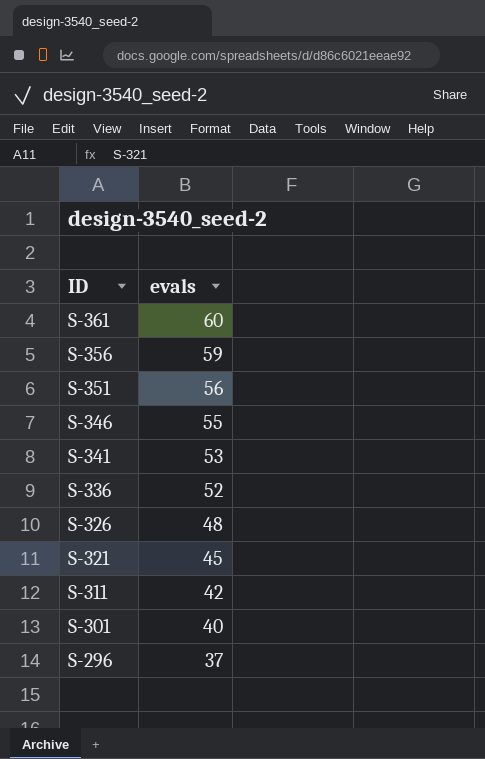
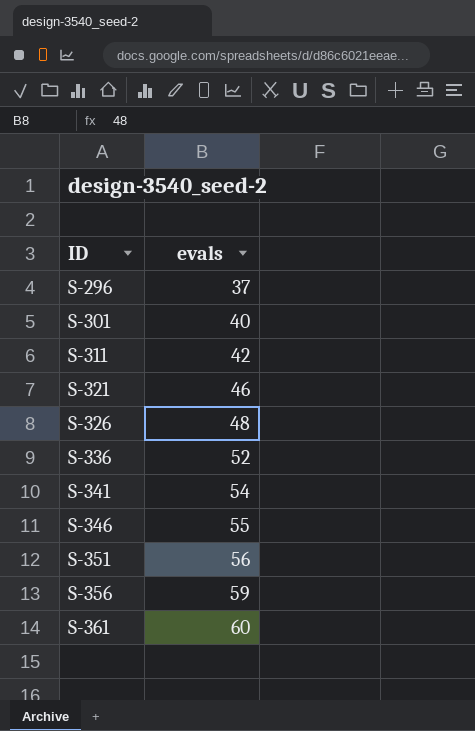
row order: ID descending -> ID ascending
S-321 | evals: 45 -> 46
S-341 | evals: 53 -> 54

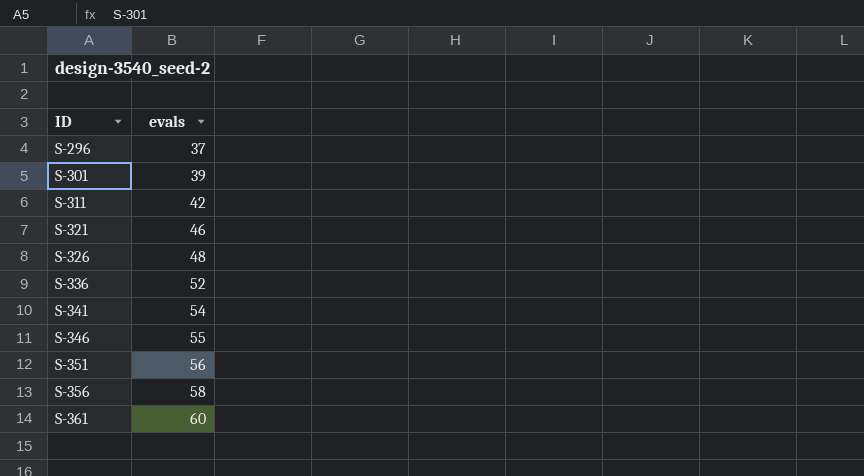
S-301 | evals: 40 -> 39
S-356 | evals: 59 -> 58

